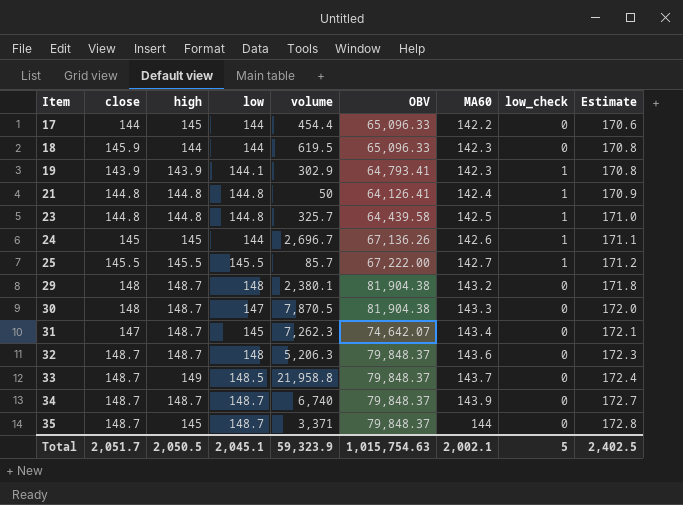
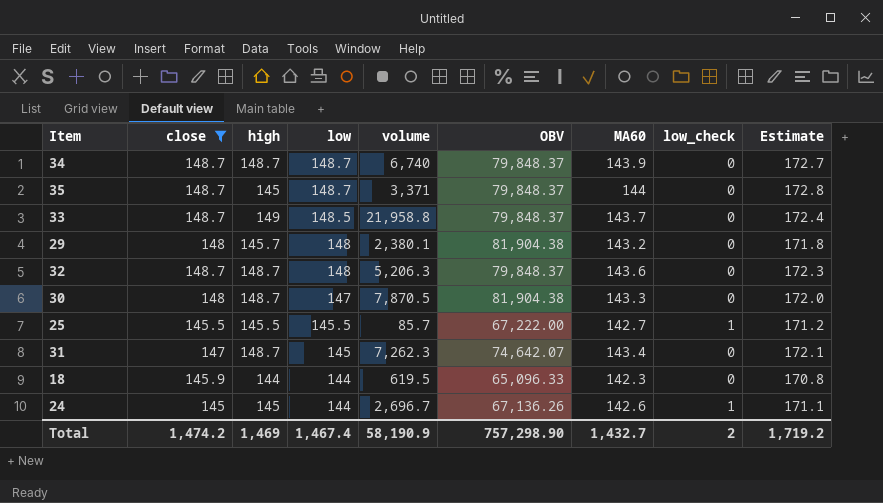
filter: none -> close >= 145
row order: Item ascending -> low descending
29 | high: 148.7 -> 145.7
Total | close: 2,051.7 -> 1,474.2
Total | high: 2,050.5 -> 1,469
Total | low: 2,045.1 -> 1,467.4
Total | volume: 59,323.9 -> 58,190.9
Total | OBV: 1,015,754.63 -> 757,298.90
Total | MA60: 2,002.1 -> 1,432.7
Total | low_check: 5 -> 2
Total | Estimate: 2,402.5 -> 1,719.2

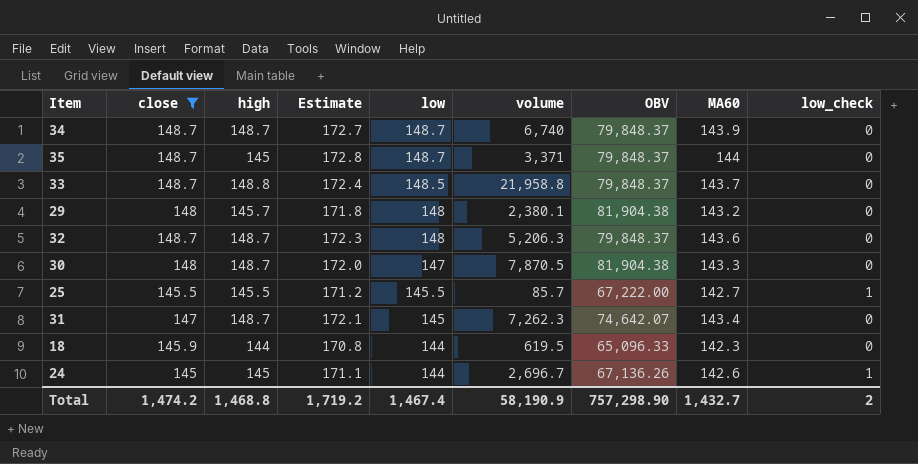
column Estimate | position: 9 -> 4
33 | high: 149 -> 148.8
Total | high: 1,469 -> 1,468.8

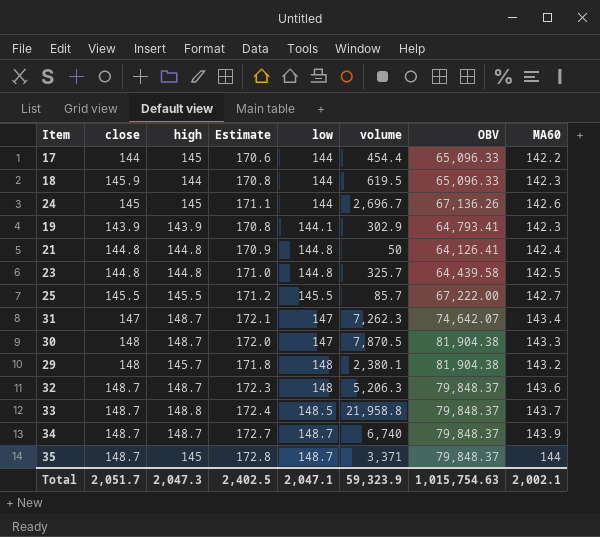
filter: close >= 145 -> none
row order: low descending -> low ascending
column low_check | position: 9 -> none
31 | low: 145 -> 147
Total | close: 1,474.2 -> 2,051.7
Total | high: 1,468.8 -> 2,047.3
Total | Estimate: 1,719.2 -> 2,402.5
Total | low: 1,467.4 -> 2,047.1
Total | volume: 58,190.9 -> 59,323.9
Total | OBV: 757,298.90 -> 1,015,754.63
Total | MA60: 1,432.7 -> 2,002.1

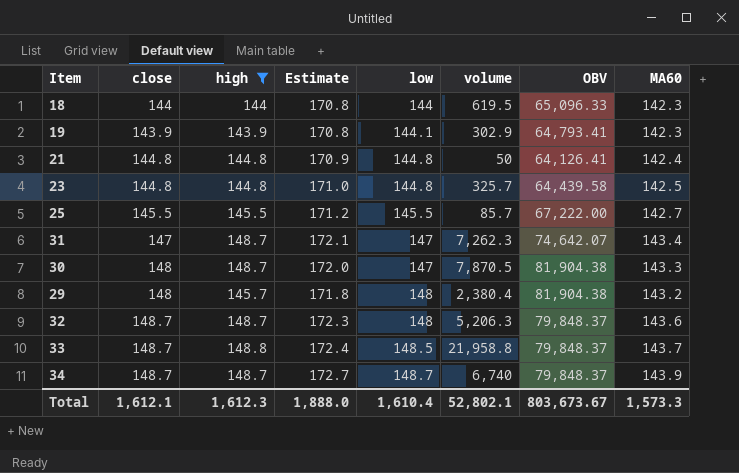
filter: none -> high != 145
18 | close: 145.9 -> 144
29 | volume: 2,380.1 -> 2,380.4
Total | close: 2,051.7 -> 1,612.1
Total | high: 2,047.3 -> 1,612.3
Total | Estimate: 2,402.5 -> 1,888.0
Total | low: 2,047.1 -> 1,610.4
Total | volume: 59,323.9 -> 52,802.1
Total | OBV: 1,015,754.63 -> 803,673.67
Total | MA60: 2,002.1 -> 1,573.3

